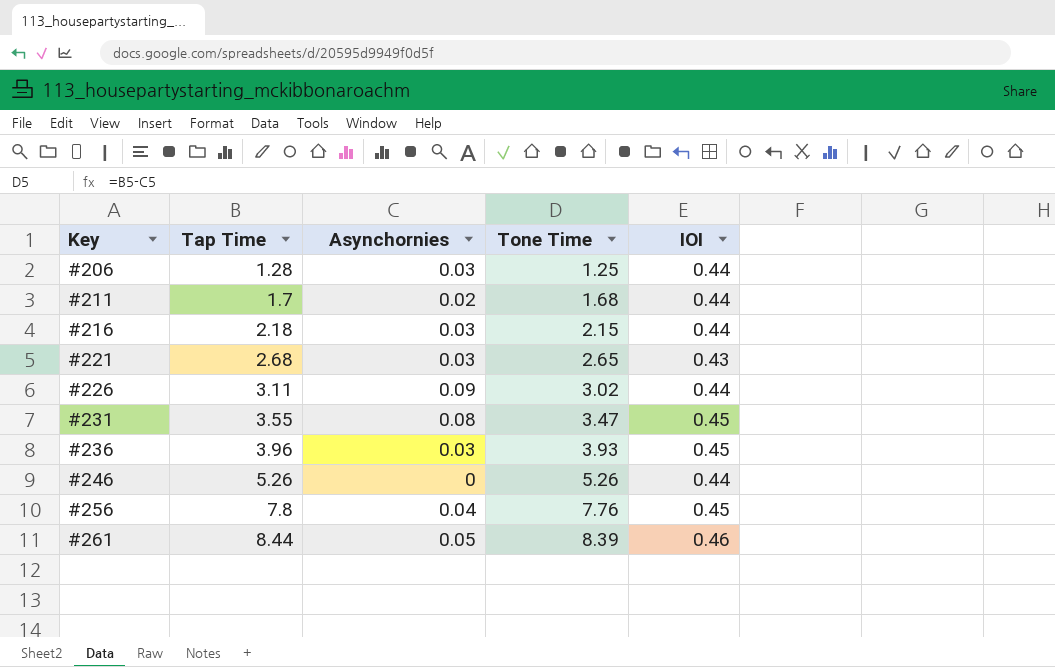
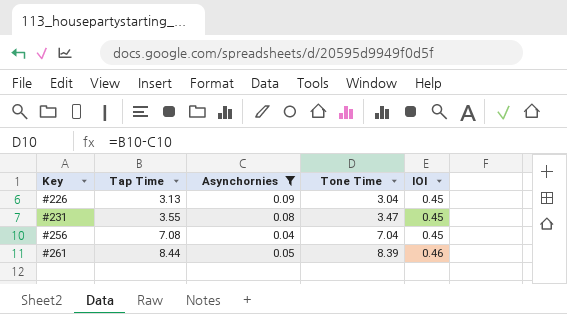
filter: none -> Asynchornies >= 0.04
#226 | Tap Time: 3.11 -> 3.13
#226 | Tone Time: 3.02 -> 3.04
#226 | IOI: 0.44 -> 0.45
#256 | Tap Time: 7.8 -> 7.08
#256 | Tone Time: 7.76 -> 7.04

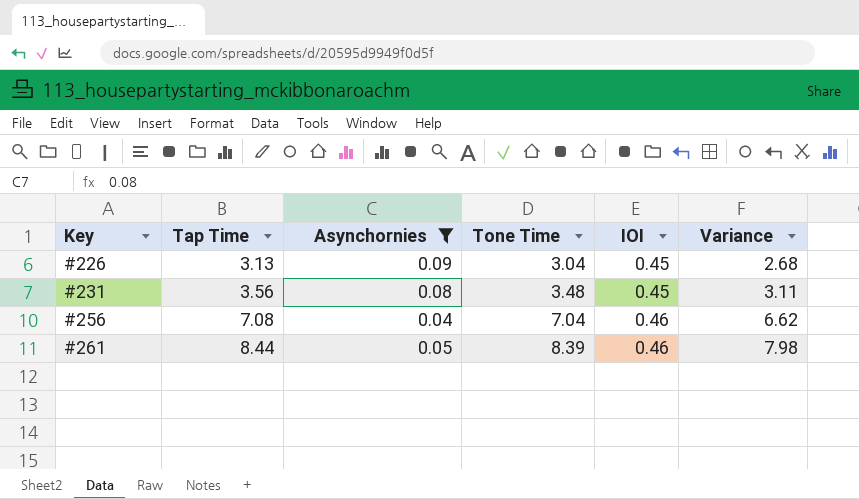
column Variance | formula: none -> [Tap Time] - [IOI]
#231 | Tap Time: 3.55 -> 3.56
#231 | Tone Time: 3.47 -> 3.48
#256 | IOI: 0.45 -> 0.46

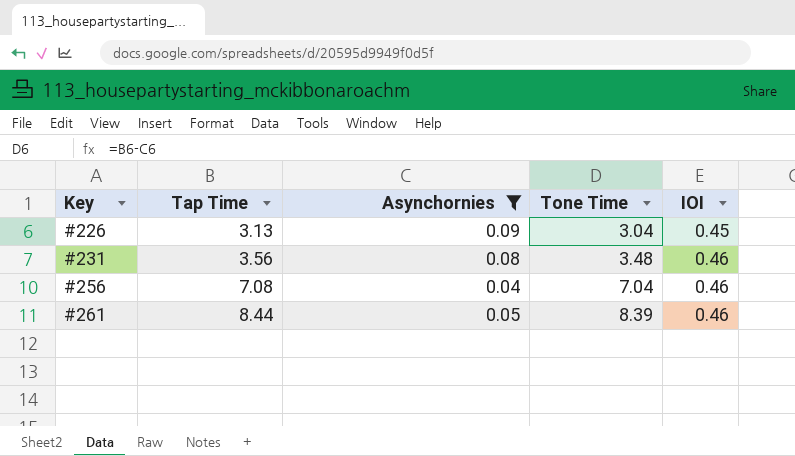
column Variance | formula: [Tap Time] - [IOI] -> none
#231 | IOI: 0.45 -> 0.46

